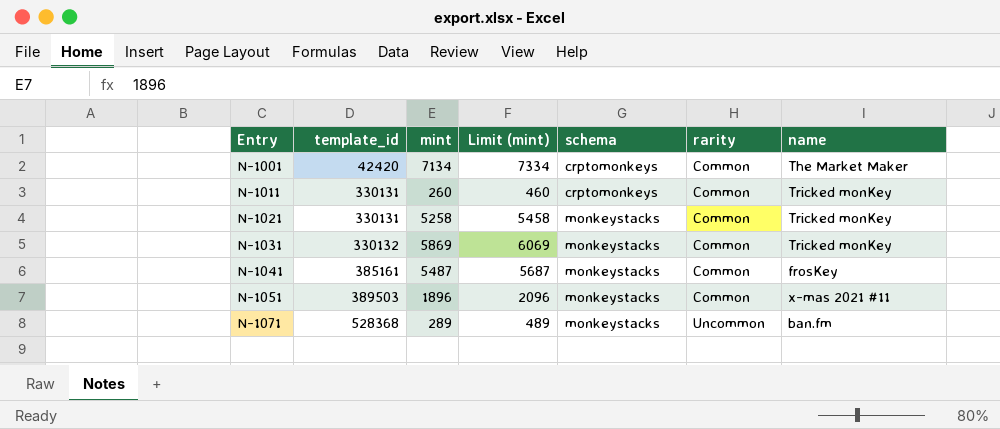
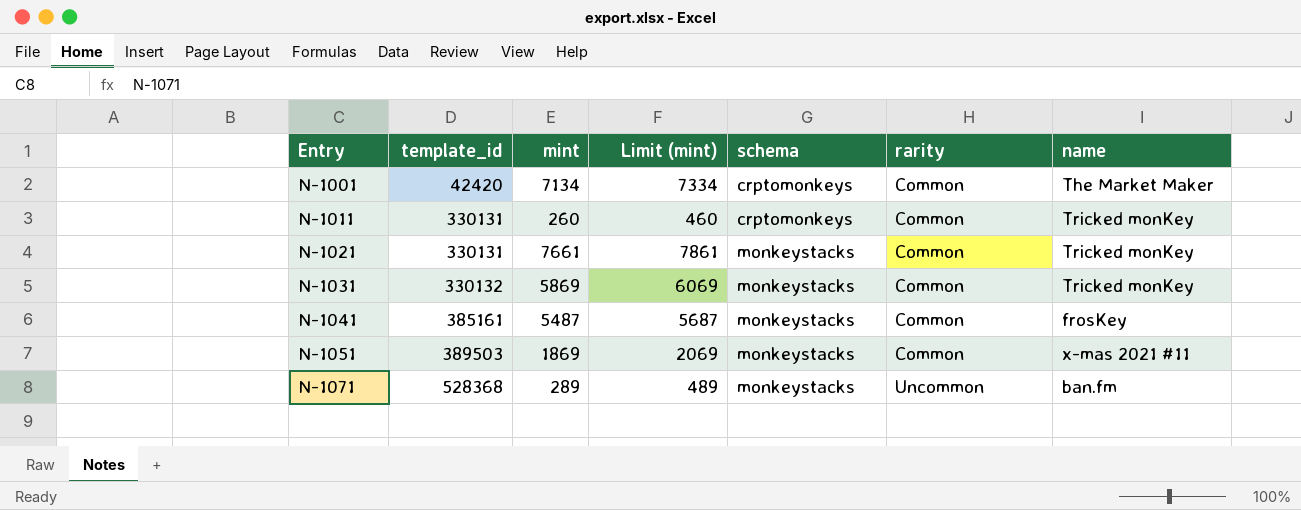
N-1021 | mint: 5258 -> 7661
N-1021 | Limit (mint): 5458 -> 7861
N-1051 | mint: 1896 -> 1869
N-1051 | Limit (mint): 2096 -> 2069

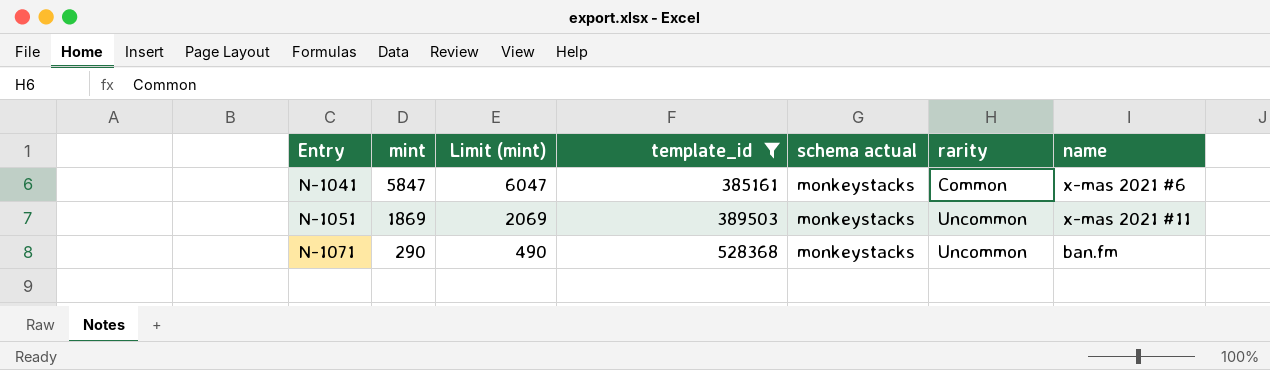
filter: none -> template_id >= 385161
column template_id | position: 2 -> 4
column name: schema -> schema actual
N-1041 | mint: 5487 -> 5847
N-1041 | Limit (mint): 5687 -> 6047
N-1041 | name: frosKey -> x-mas 2021 #6
N-1051 | rarity: Common -> Uncommon
N-1071 | mint: 289 -> 290
N-1071 | Limit (mint): 489 -> 490

